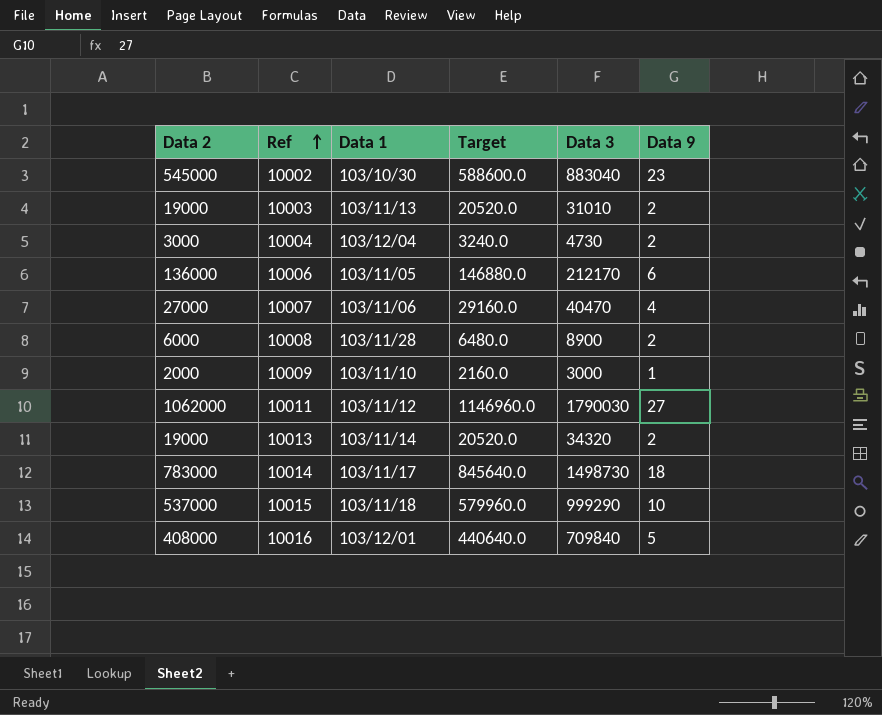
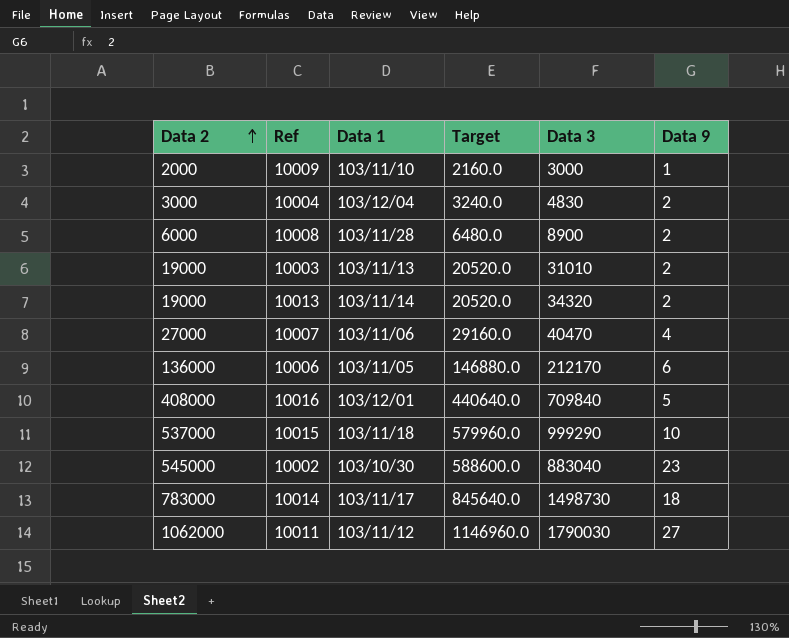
row order: Ref ascending -> Data 2 ascending
10004 | Data 3: 4730 -> 4830

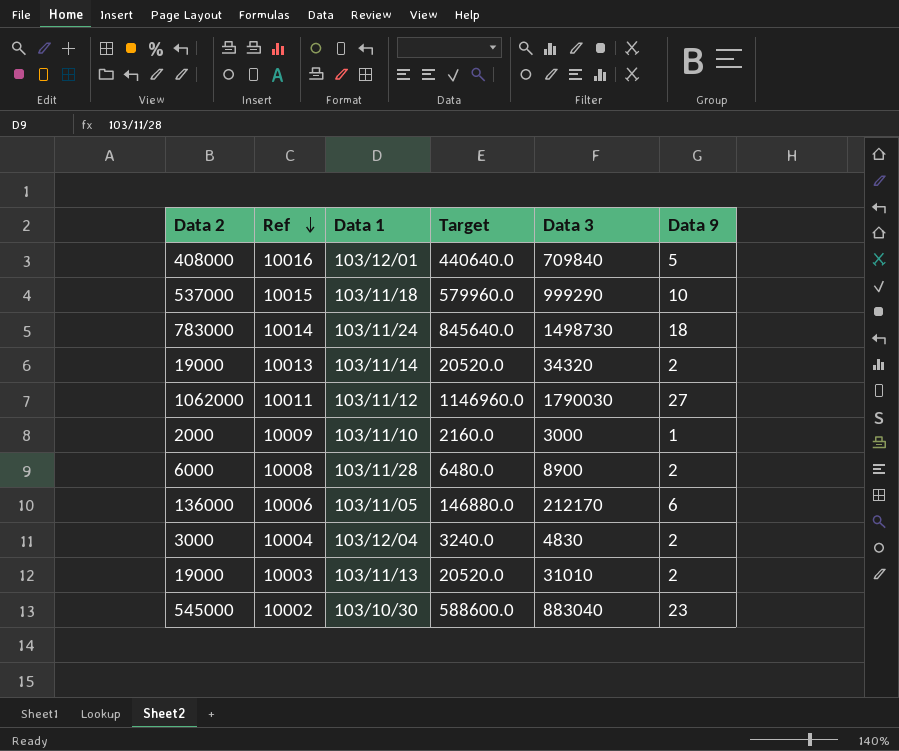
row order: Data 2 ascending -> Ref descending
row 10007: 27000 | 103/11/06 | 29160.0 | 40470 | 4 -> none
10014 | Data 1: 103/11/17 -> 103/11/24

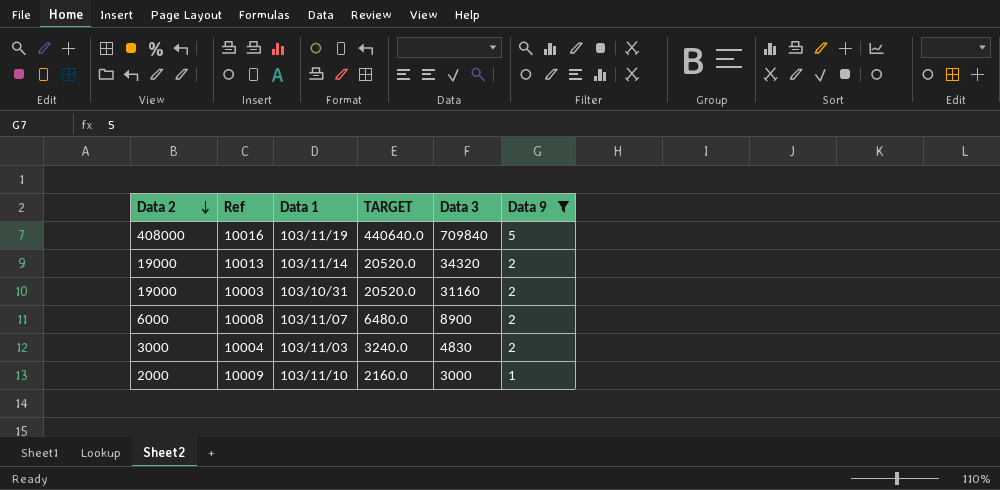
filter: none -> Data 9 <= 5
row order: Ref descending -> Data 2 descending
column name: Target -> TARGET
10016 | Data 1: 103/12/01 -> 103/11/19
10003 | Data 1: 103/11/13 -> 103/10/31
10003 | Data 3: 31010 -> 31160
10008 | Data 1: 103/11/28 -> 103/11/07
10004 | Data 1: 103/12/04 -> 103/11/03

